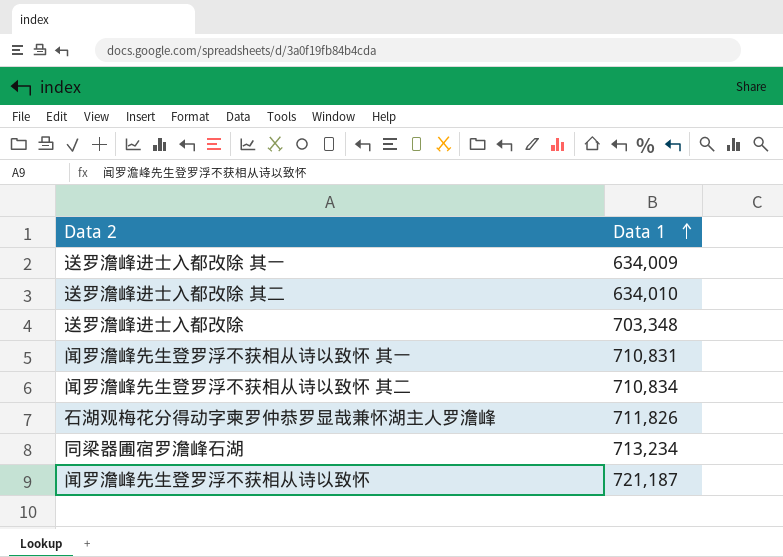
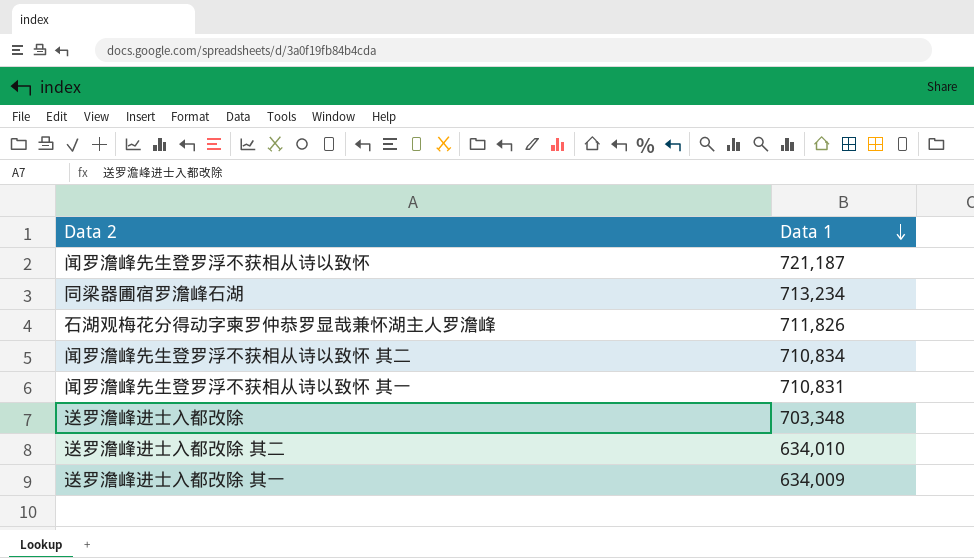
row order: Data 1 ascending -> Data 1 descending

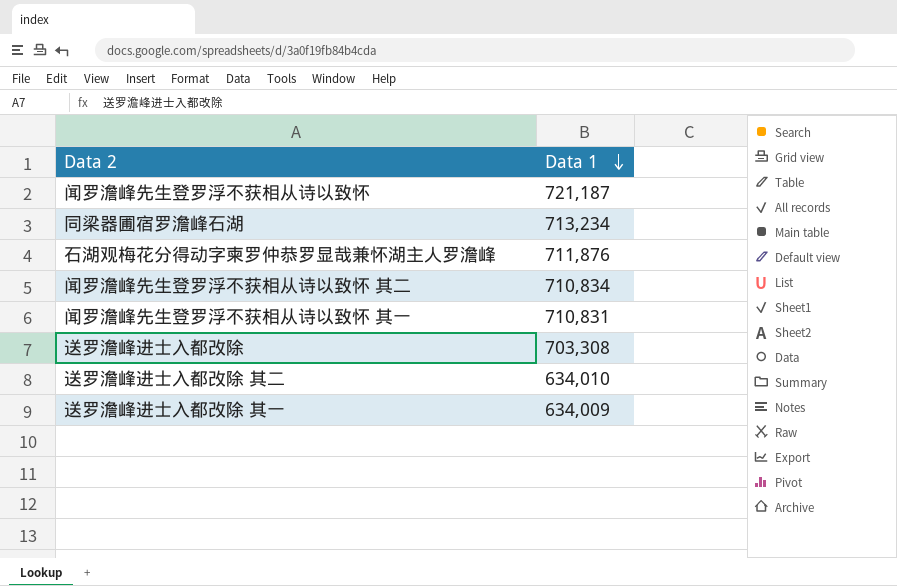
石湖观梅花分得动字柬罗仲恭罗显哉兼怀湖主人罗澹峰 | Data 1: 711,826 -> 711,876
送罗澹峰进士入都改除 | Data 1: 703,348 -> 703,308

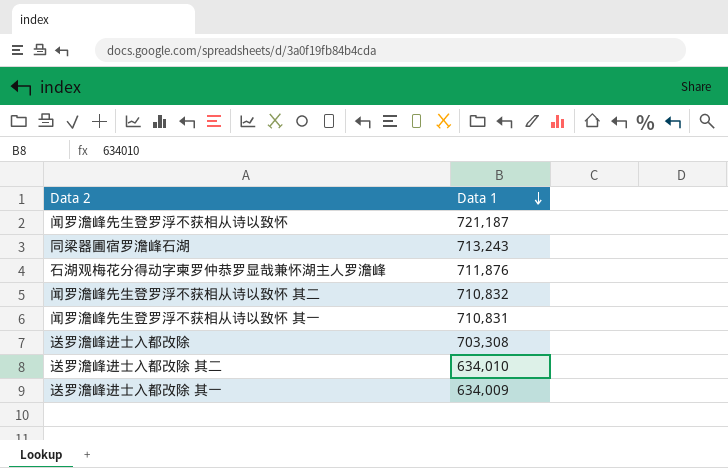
同梁器圃宿罗澹峰石湖 | Data 1: 713,234 -> 713,243
闻罗澹峰先生登罗浮不获相从诗以致怀 其二 | Data 1: 710,834 -> 710,832

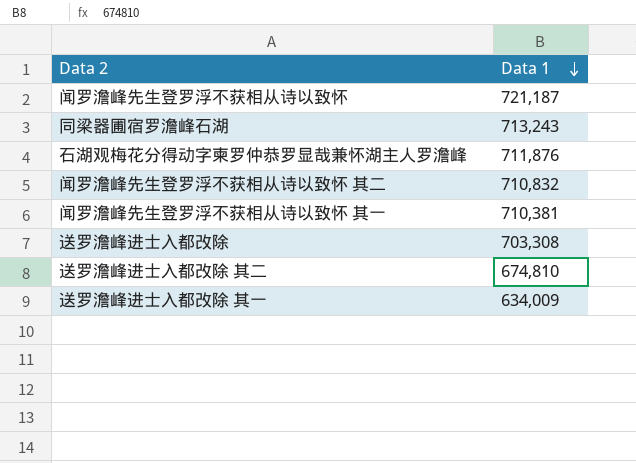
闻罗澹峰先生登罗浮不获相从诗以致怀 其一 | Data 1: 710,831 -> 710,381
送罗澹峰进士入都改除 其二 | Data 1: 634,010 -> 674,810

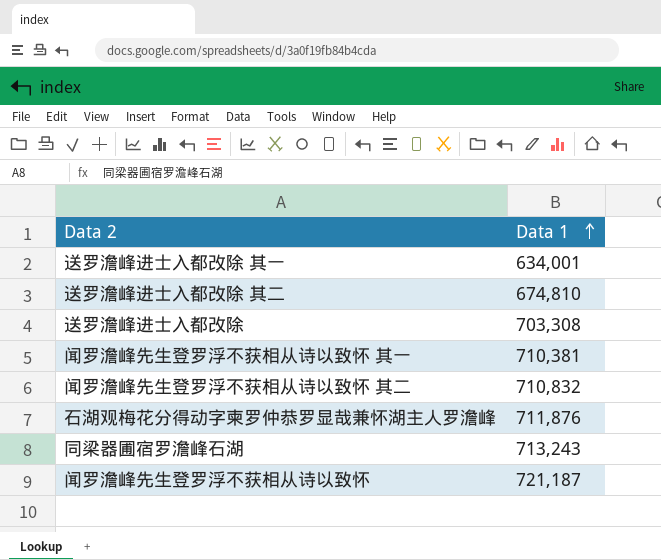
row order: Data 1 descending -> Data 1 ascending
送罗澹峰进士入都改除 其一 | Data 1: 634,009 -> 634,001

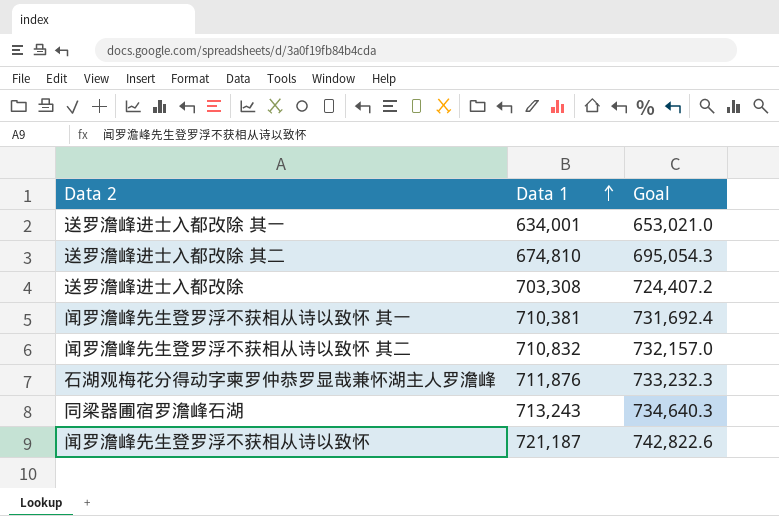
column Goal | formula: none -> [Data 1] * 1.03

